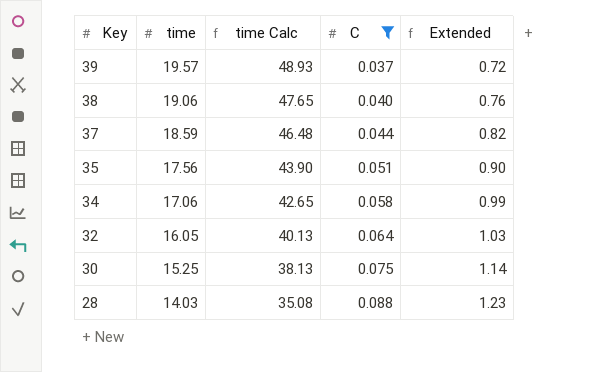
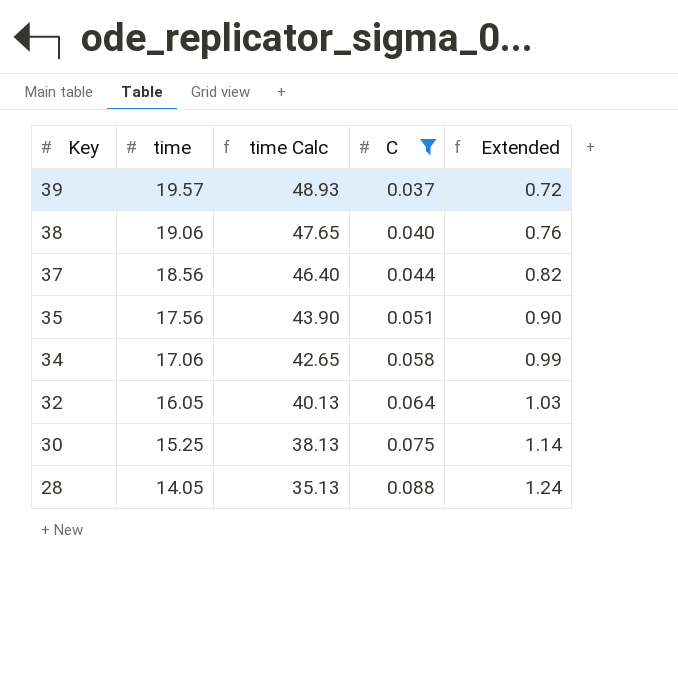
37 | time: 18.59 -> 18.56
37 | time Calc: 46.48 -> 46.40
28 | time: 14.03 -> 14.05
28 | time Calc: 35.08 -> 35.13
28 | Extended: 1.23 -> 1.24

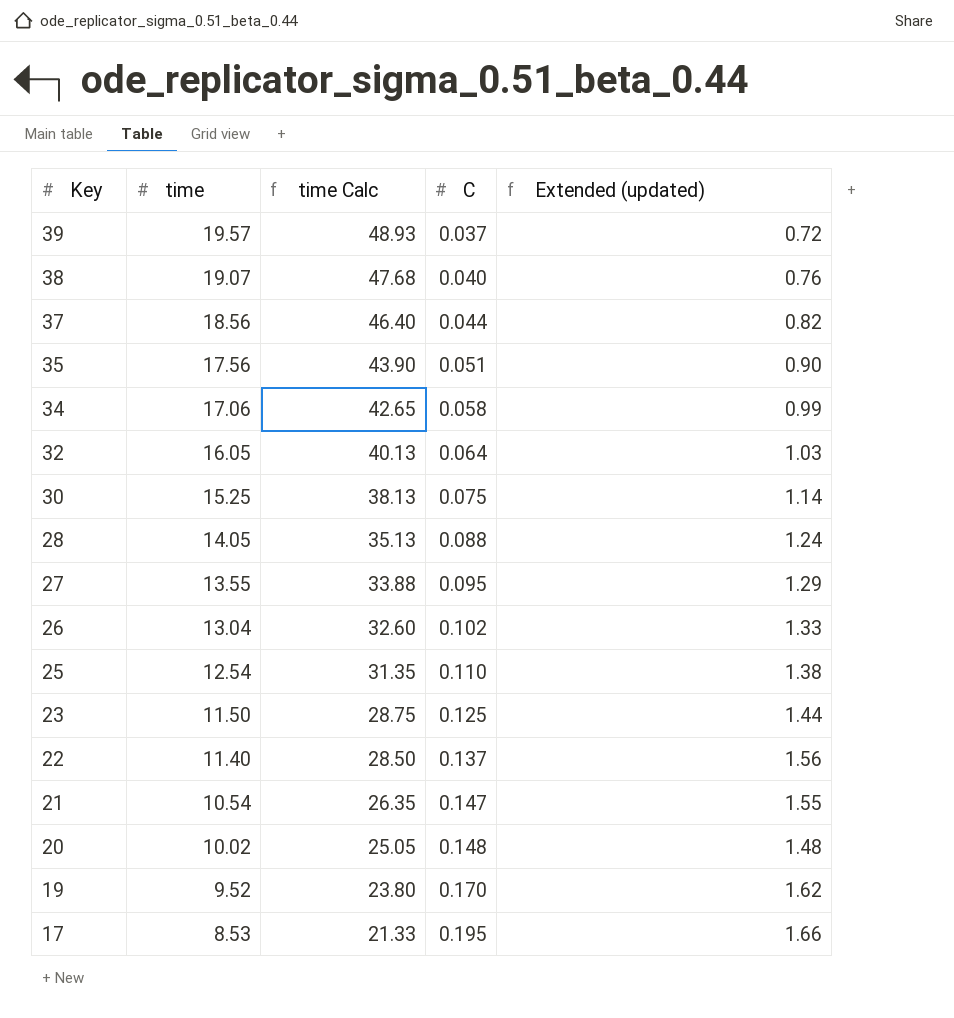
filter: C <= 0.088 -> none
column name: Extended -> Extended (updated)
38 | time: 19.06 -> 19.07
38 | time Calc: 47.65 -> 47.68

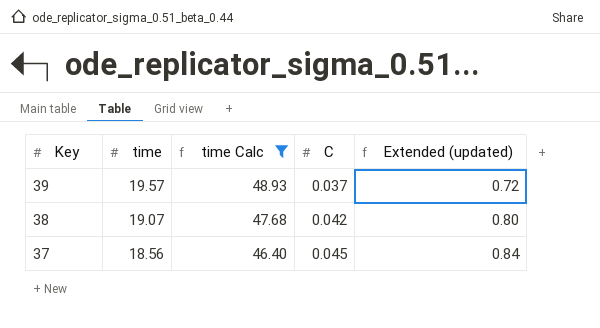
filter: none -> time Calc >= 46.40
38 | C: 0.040 -> 0.042
38 | Extended (updated): 0.76 -> 0.80
37 | C: 0.044 -> 0.045
37 | Extended (updated): 0.82 -> 0.84

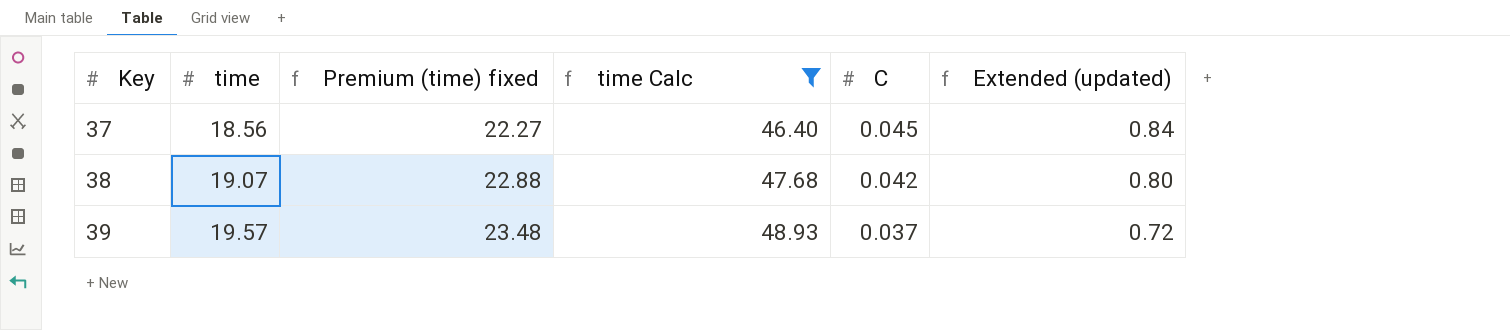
row order: Key descending -> Key ascending
column Premium (time) fixed | formula: none -> [time] * 1.2

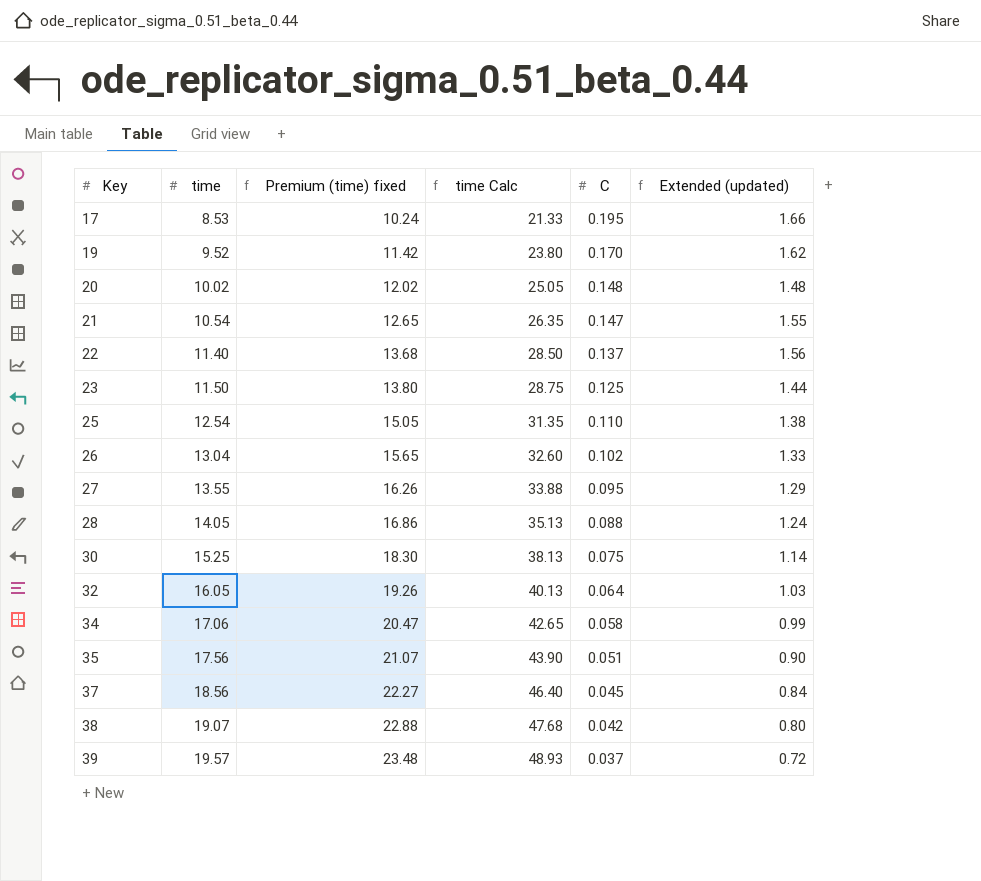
filter: time Calc >= 46.40 -> none

